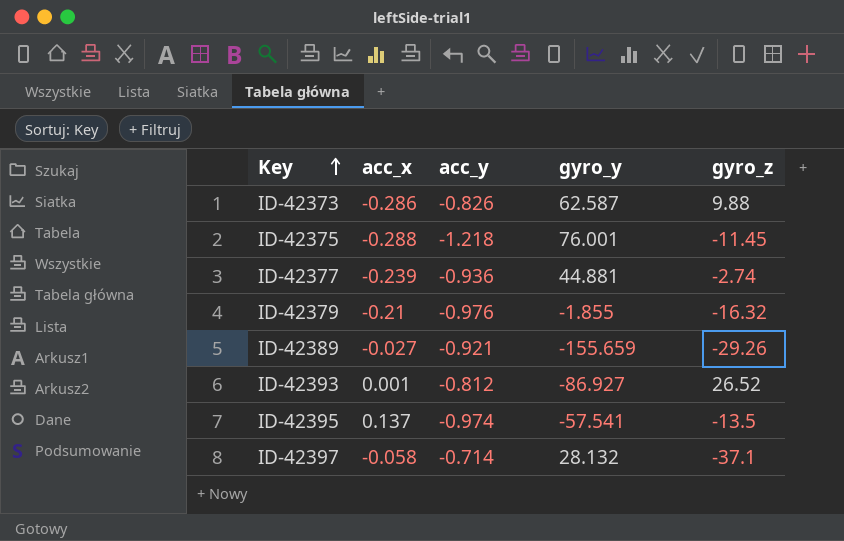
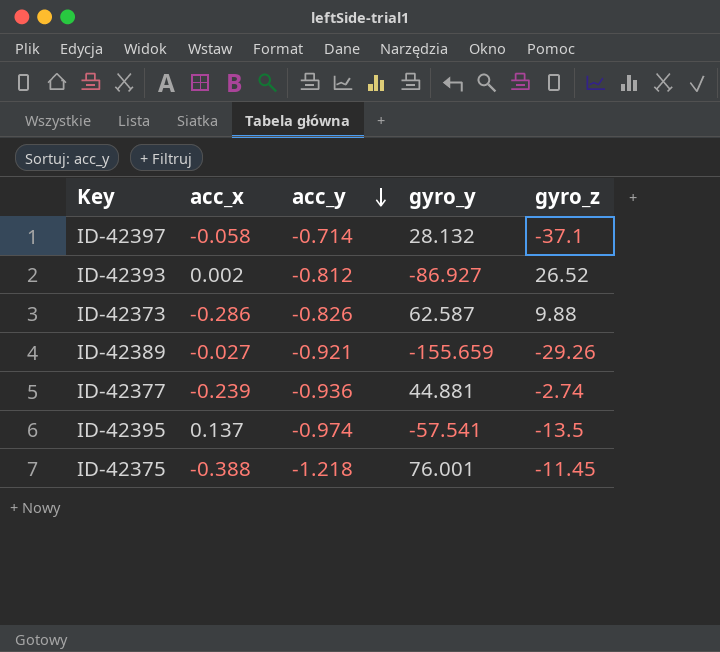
row order: Key ascending -> acc_y descending
row ID-42379: -0.21 | -0.976 | -1.855 | -16.32 -> none
ID-42393 | acc_x: 0.001 -> 0.002
ID-42375 | acc_x: -0.288 -> -0.388

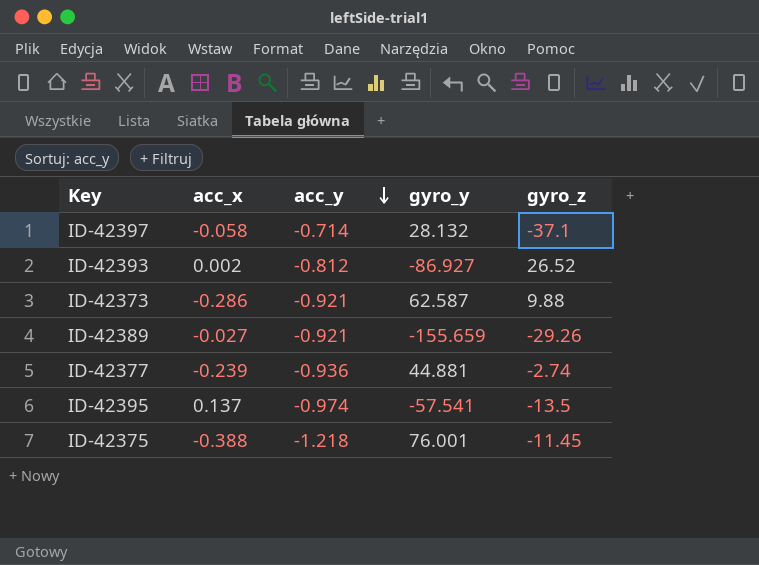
ID-42373 | acc_y: -0.826 -> -0.921

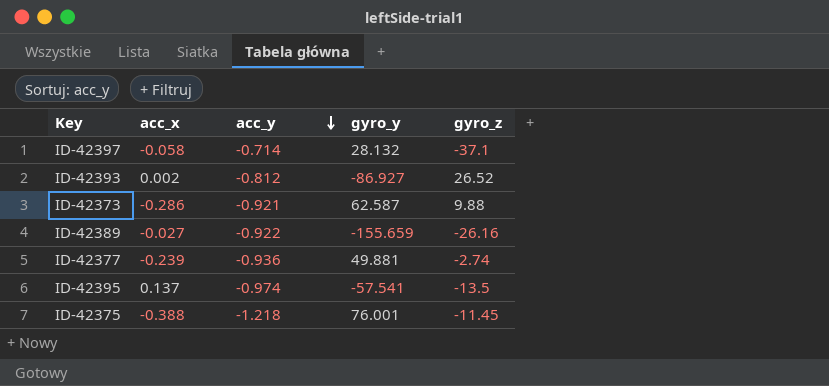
ID-42389 | acc_y: -0.921 -> -0.922
ID-42389 | gyro_z: -29.26 -> -26.16
ID-42377 | gyro_y: 44.881 -> 49.881

